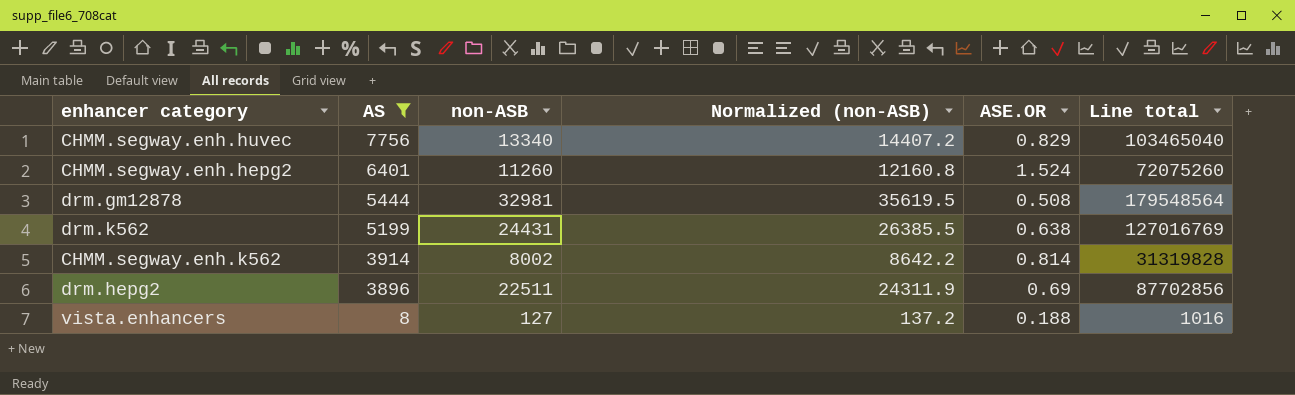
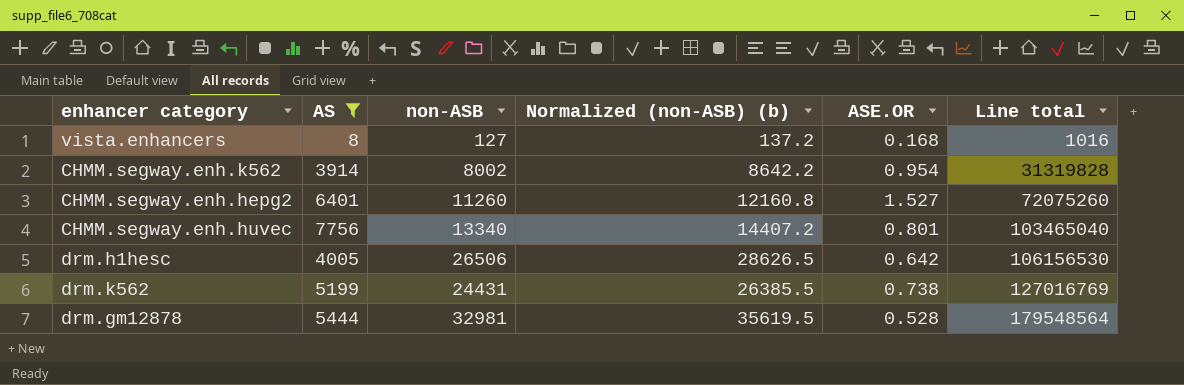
row order: AS descending -> Line total ascending
column name: Normalized (non-ASB) -> Normalized (non-ASB) (b)
row drm.hepg2: 3896 | 22511 | 24311.9 | 0.69 | 87702856 -> none
vista.enhancers | ASE.OR: 0.188 -> 0.168
CHMM.segway.enh.k562 | ASE.OR: 0.814 -> 0.954
CHMM.segway.enh.hepg2 | ASE.OR: 1.524 -> 1.527
CHMM.segway.enh.huvec | ASE.OR: 0.829 -> 0.801
row drm.h1hesc: none -> 4005 | 26506 | 28626.5 | 0.642 | 106156530
drm.k562 | ASE.OR: 0.638 -> 0.738
drm.gm12878 | ASE.OR: 0.508 -> 0.528

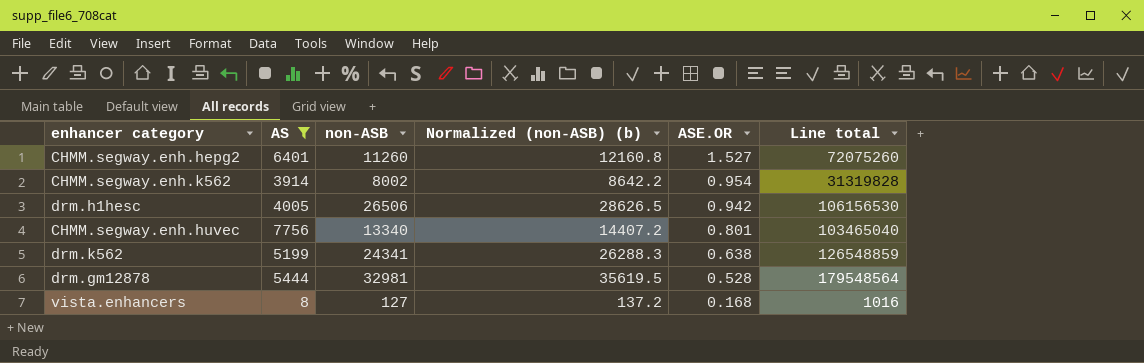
row order: Line total ascending -> ASE.OR descending
drm.h1hesc | ASE.OR: 0.642 -> 0.942
drm.k562 | non-ASB: 24431 -> 24341
drm.k562 | Normalized (non-ASB) (b): 26385.5 -> 26288.3
drm.k562 | ASE.OR: 0.738 -> 0.638
drm.k562 | Line total: 127016769 -> 126548859

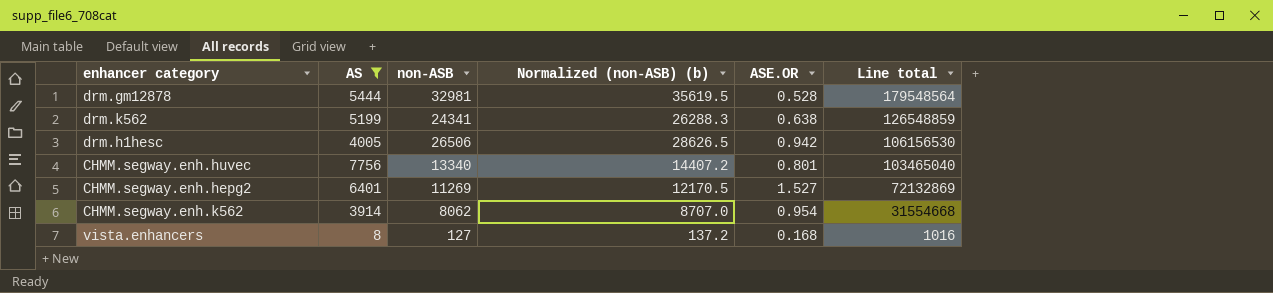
row order: ASE.OR descending -> Line total descending
CHMM.segway.enh.hepg2 | non-ASB: 11260 -> 11269
CHMM.segway.enh.hepg2 | Normalized (non-ASB) (b): 12160.8 -> 12170.5
CHMM.segway.enh.hepg2 | Line total: 72075260 -> 72132869
CHMM.segway.enh.k562 | non-ASB: 8002 -> 8062
CHMM.segway.enh.k562 | Normalized (non-ASB) (b): 8642.2 -> 8707.0
CHMM.segway.enh.k562 | Line total: 31319828 -> 31554668

